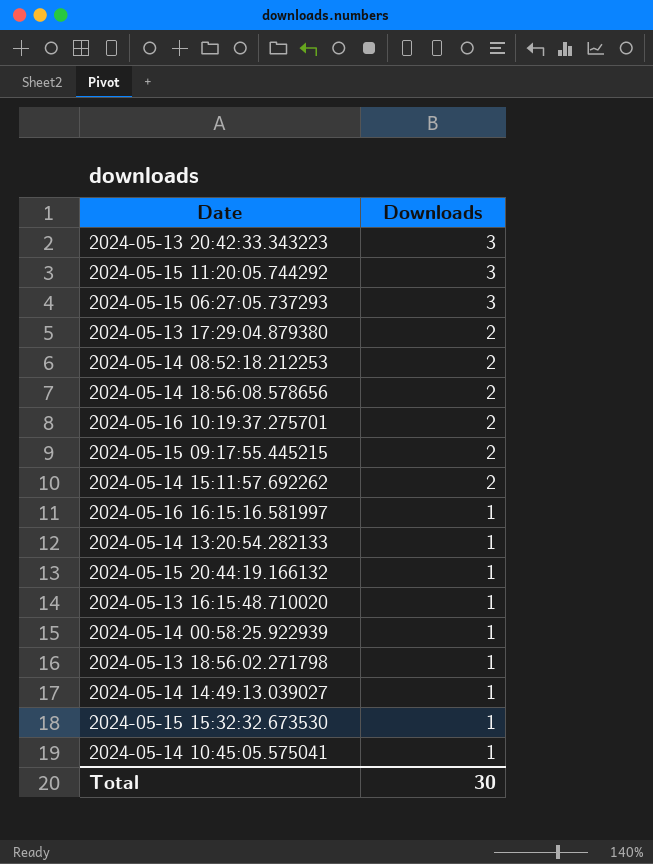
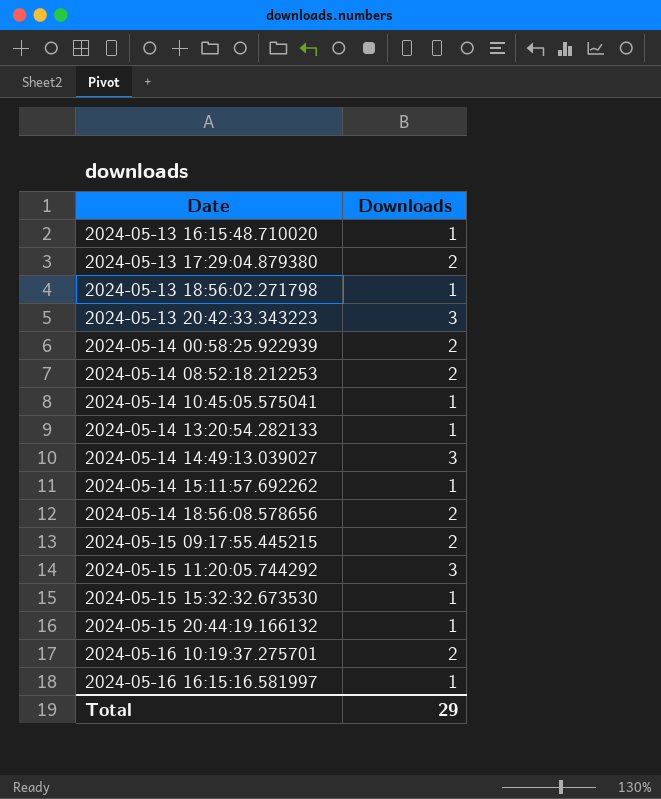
row order: Downloads descending -> Date ascending
row 2024-05-15 06:27:05.737293: 3 -> none
2024-05-14 00:58:25.922939 | Downloads: 1 -> 2
2024-05-14 14:49:13.039027 | Downloads: 1 -> 3
2024-05-14 15:11:57.692262 | Downloads: 2 -> 1
Total | Downloads: 30 -> 29

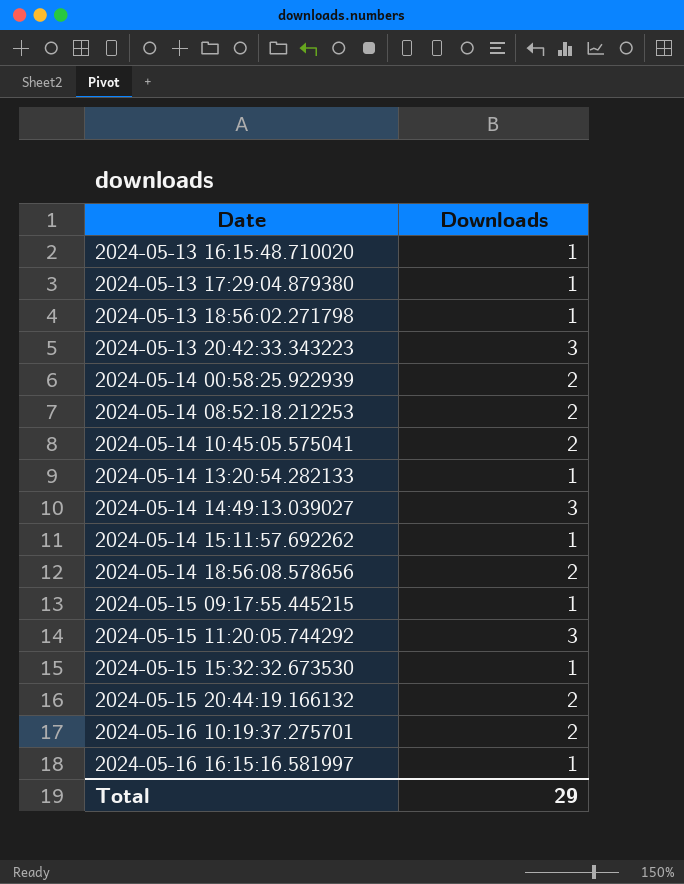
2024-05-13 17:29:04.879380 | Downloads: 2 -> 1
2024-05-14 10:45:05.575041 | Downloads: 1 -> 2
2024-05-15 09:17:55.445215 | Downloads: 2 -> 1
2024-05-15 20:44:19.166132 | Downloads: 1 -> 2

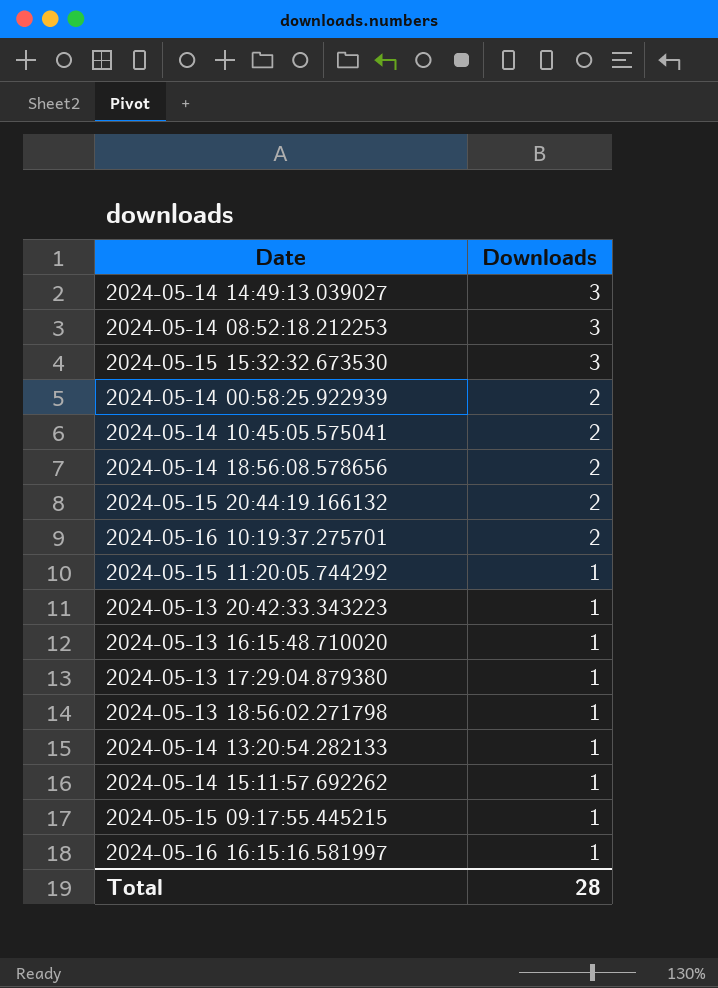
row order: Date ascending -> Downloads descending
2024-05-14 08:52:18.212253 | Downloads: 2 -> 3
2024-05-15 15:32:32.673530 | Downloads: 1 -> 3
2024-05-15 11:20:05.744292 | Downloads: 3 -> 1
2024-05-13 20:42:33.343223 | Downloads: 3 -> 1
Total | Downloads: 29 -> 28

